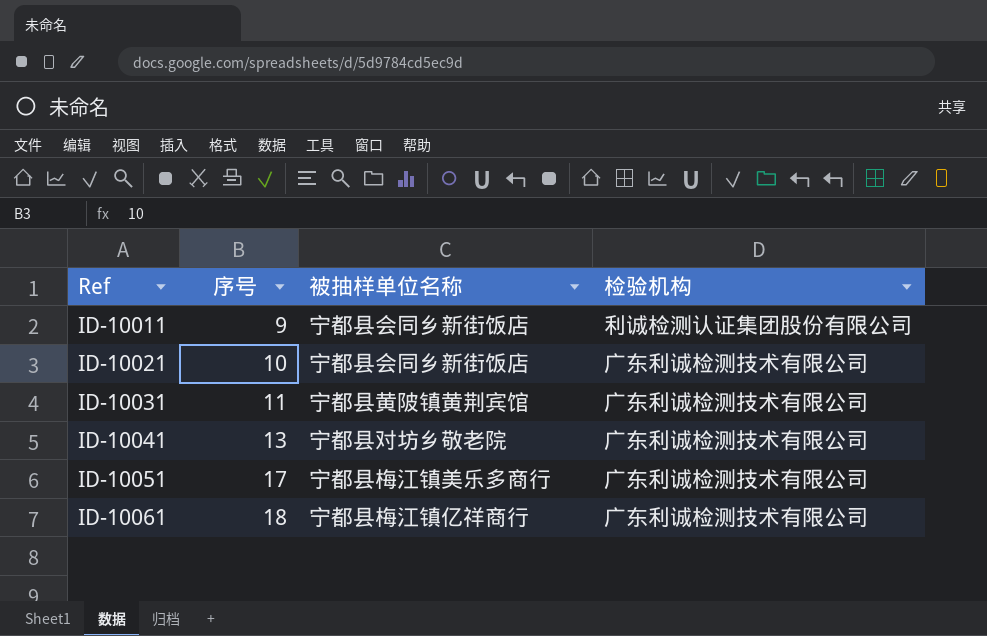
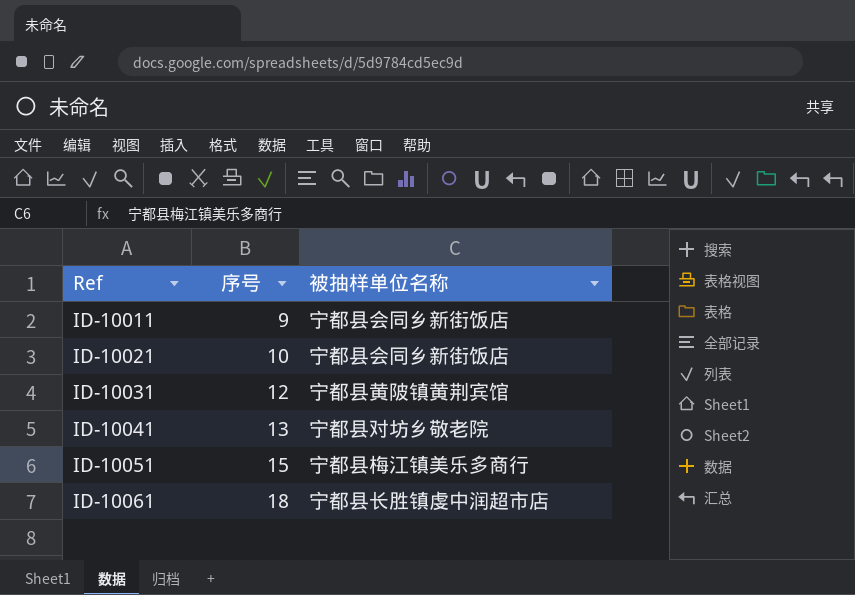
column 检验机构 | position: 4 -> none
ID-10031 | 序号: 11 -> 12
ID-10051 | 序号: 17 -> 15
ID-10061 | 被抽样单位名称: 宁都县梅江镇亿祥商行 -> 宁都县长胜镇虔中润超市店

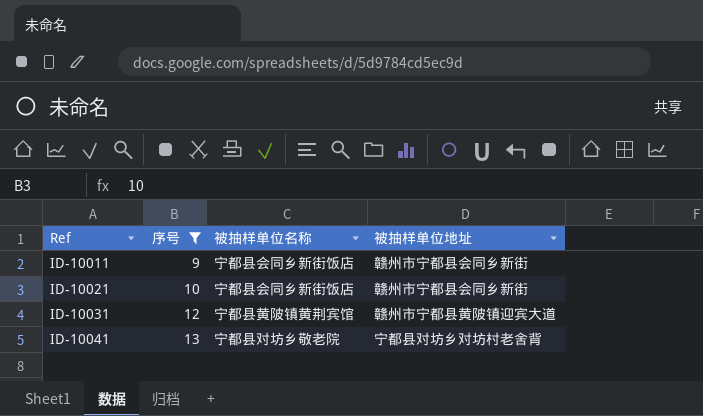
filter: none -> 序号 <= 13
column 被抽样单位地址 | position: none -> 4

